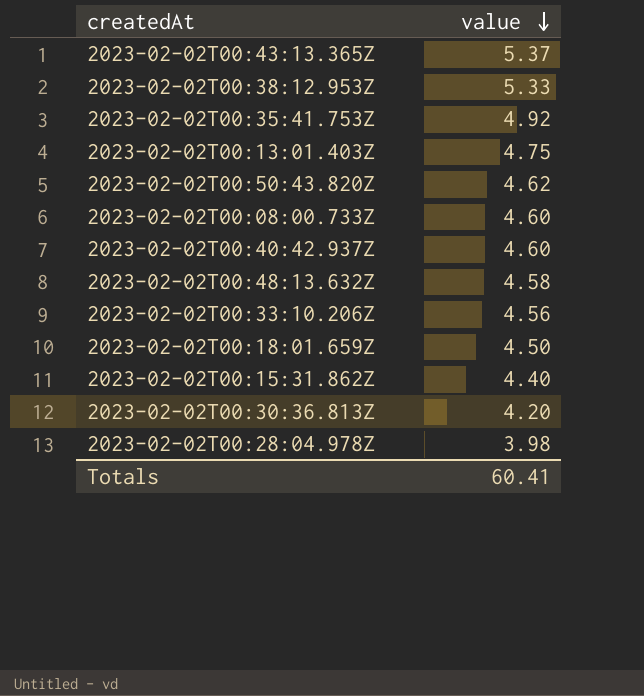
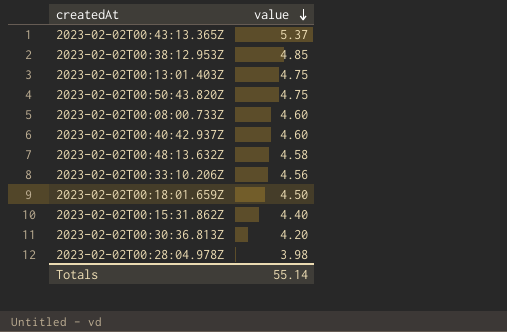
row 2023-02-02T00:35:41.753Z: 4.92 -> none
2023-02-02T00:38:12.953Z | value: 5.33 -> 4.85
2023-02-02T00:50:43.820Z | value: 4.62 -> 4.75
Totals | value: 60.41 -> 55.14

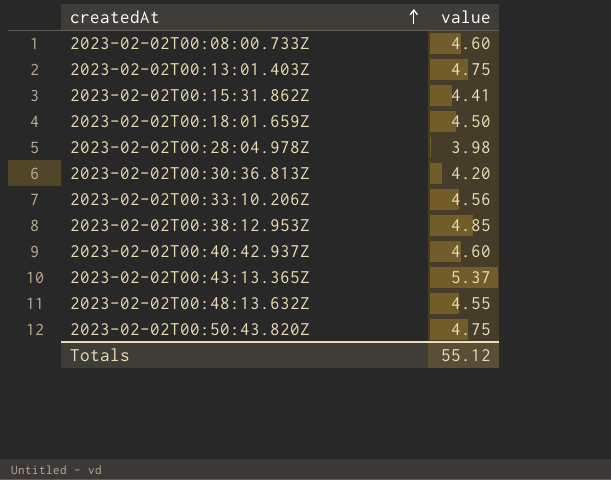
row order: value descending -> createdAt ascending
2023-02-02T00:15:31.862Z | value: 4.40 -> 4.41
2023-02-02T00:48:13.632Z | value: 4.58 -> 4.55
Totals | value: 55.14 -> 55.12

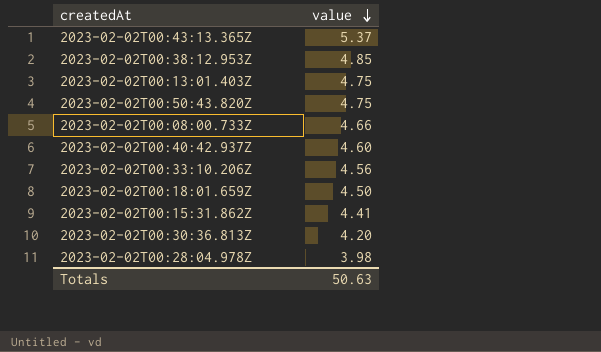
row order: createdAt ascending -> value descending
row 2023-02-02T00:48:13.632Z: 4.55 -> none
2023-02-02T00:08:00.733Z | value: 4.60 -> 4.66
Totals | value: 55.12 -> 50.63

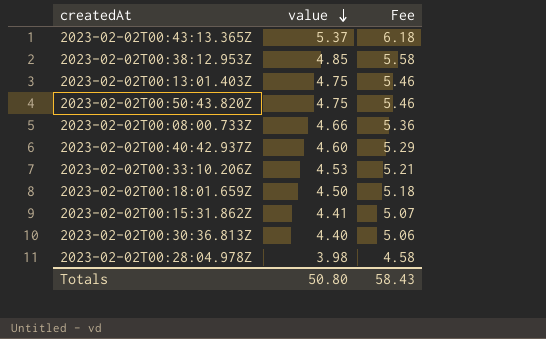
column Fee | formula: none -> [value] * 1.15
2023-02-02T00:33:10.206Z | value: 4.56 -> 4.53
2023-02-02T00:30:36.813Z | value: 4.20 -> 4.40
Totals | value: 50.63 -> 50.80

